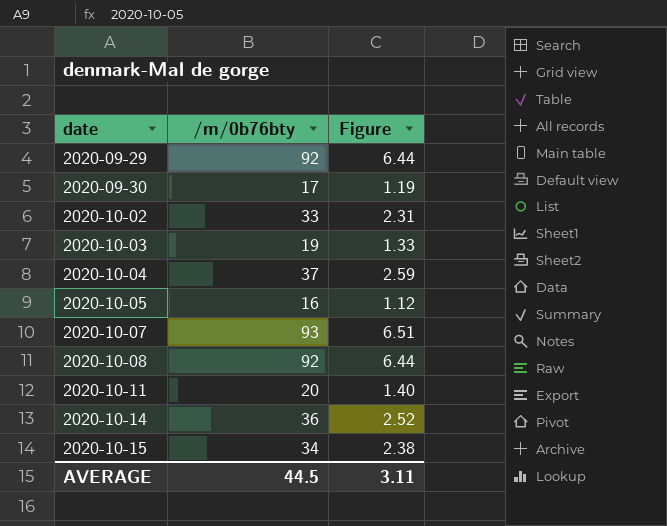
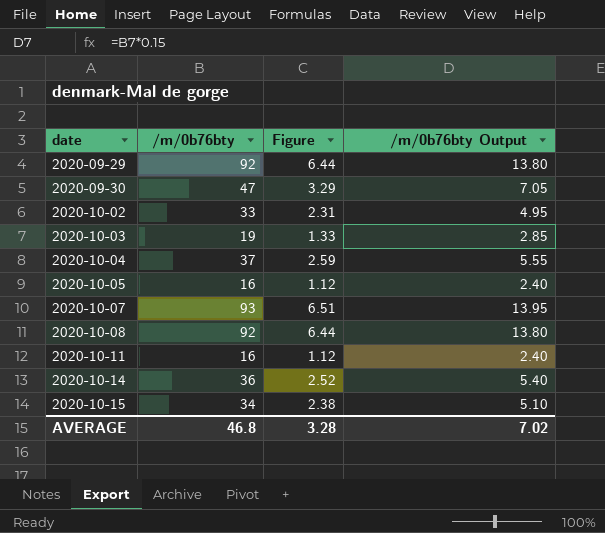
column /m/0b76bty Output | formula: none -> [/m/0b76bty] * 0.15
2020-09-30 | /m/0b76bty: 17 -> 47
2020-09-30 | Figure: 1.19 -> 3.29
2020-10-11 | /m/0b76bty: 20 -> 16
2020-10-11 | Figure: 1.40 -> 1.12
AVERAGE | /m/0b76bty: 44.5 -> 46.8
AVERAGE | Figure: 3.11 -> 3.28

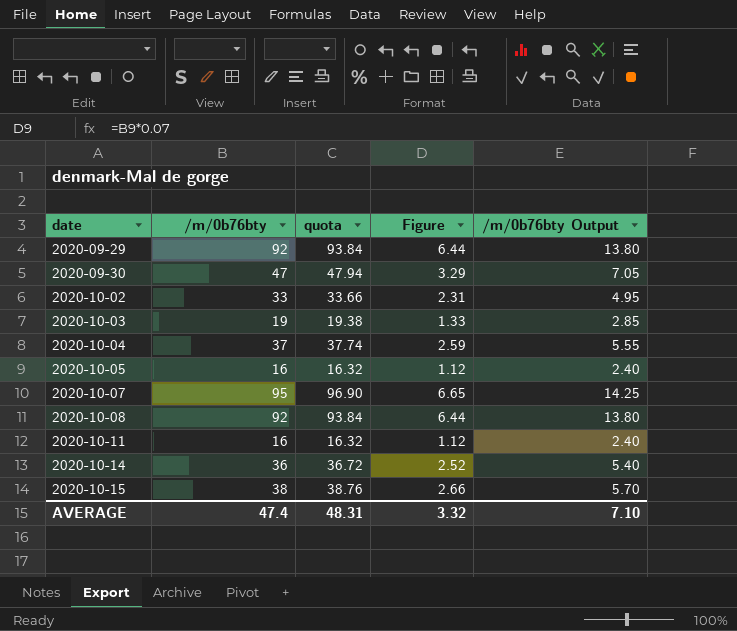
column quota | formula: none -> [/m/0b76bty] * 1.02
2020-10-07 | /m/0b76bty: 93 -> 95
2020-10-07 | Figure: 6.51 -> 6.65
2020-10-07 | /m/0b76bty Output: 13.95 -> 14.25
2020-10-15 | /m/0b76bty: 34 -> 38
2020-10-15 | Figure: 2.38 -> 2.66
2020-10-15 | /m/0b76bty Output: 5.10 -> 5.70
AVERAGE | /m/0b76bty: 46.8 -> 47.4
AVERAGE | Figure: 3.28 -> 3.32
AVERAGE | /m/0b76bty Output: 7.02 -> 7.10

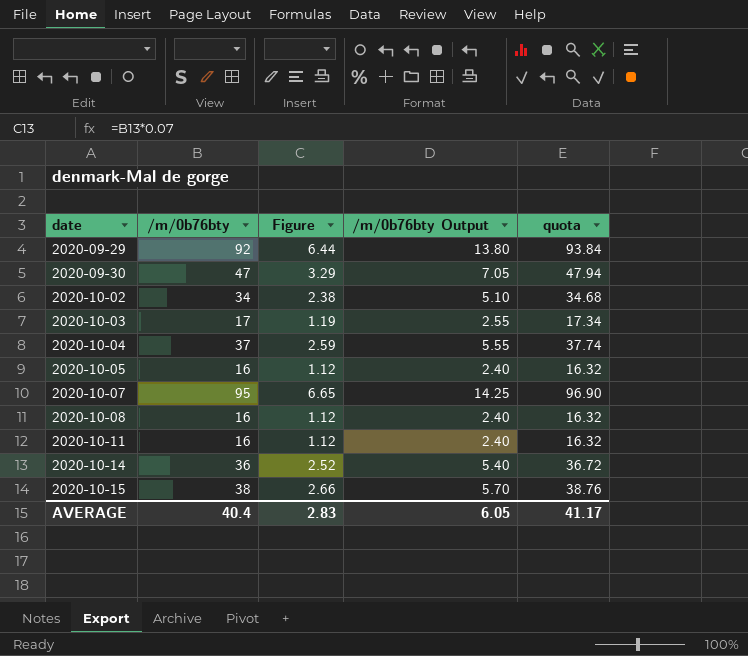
column quota | position: 3 -> 5
2020-10-02 | /m/0b76bty: 33 -> 34
2020-10-02 | Figure: 2.31 -> 2.38
2020-10-02 | /m/0b76bty Output: 4.95 -> 5.10
2020-10-02 | quota: 33.66 -> 34.68
2020-10-03 | /m/0b76bty: 19 -> 17
2020-10-03 | Figure: 1.33 -> 1.19
2020-10-03 | /m/0b76bty Output: 2.85 -> 2.55
2020-10-03 | quota: 19.38 -> 17.34
2020-10-08 | /m/0b76bty: 92 -> 16
2020-10-08 | Figure: 6.44 -> 1.12
2020-10-08 | /m/0b76bty Output: 13.80 -> 2.40
2020-10-08 | quota: 93.84 -> 16.32
AVERAGE | /m/0b76bty: 47.4 -> 40.4
AVERAGE | Figure: 3.32 -> 2.83
AVERAGE | /m/0b76bty Output: 7.10 -> 6.05
AVERAGE | quota: 48.31 -> 41.17

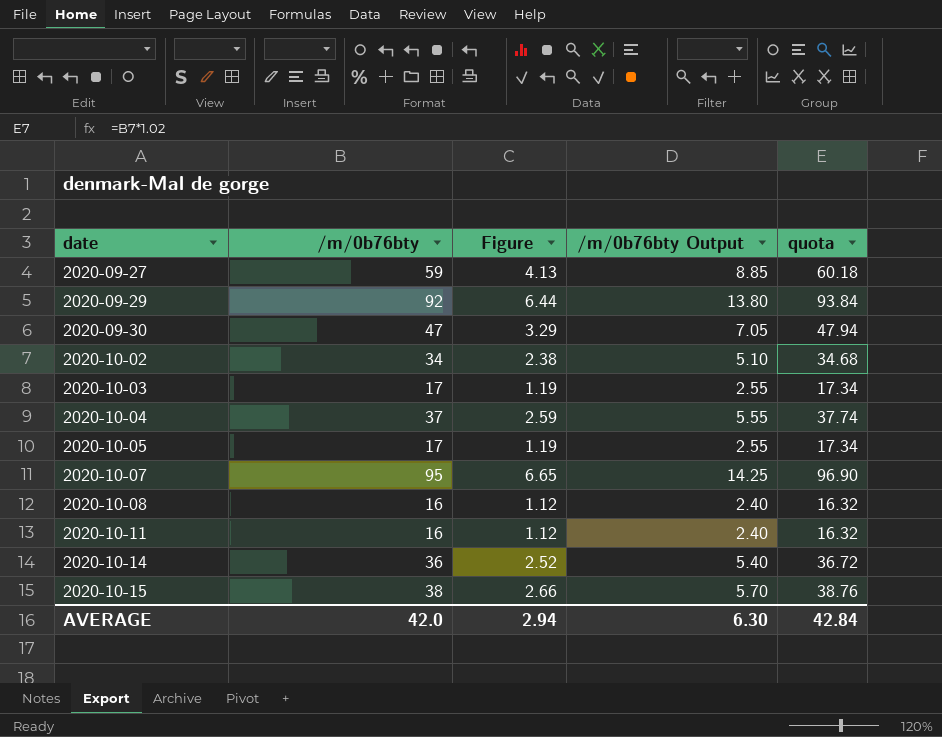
row 2020-09-27: none -> 59 | 4.13 | 8.85 | 60.18
2020-10-05 | /m/0b76bty: 16 -> 17
2020-10-05 | Figure: 1.12 -> 1.19
2020-10-05 | /m/0b76bty Output: 2.40 -> 2.55
2020-10-05 | quota: 16.32 -> 17.34
AVERAGE | /m/0b76bty: 40.4 -> 42.0
AVERAGE | Figure: 2.83 -> 2.94
AVERAGE | /m/0b76bty Output: 6.05 -> 6.30
AVERAGE | quota: 41.17 -> 42.84

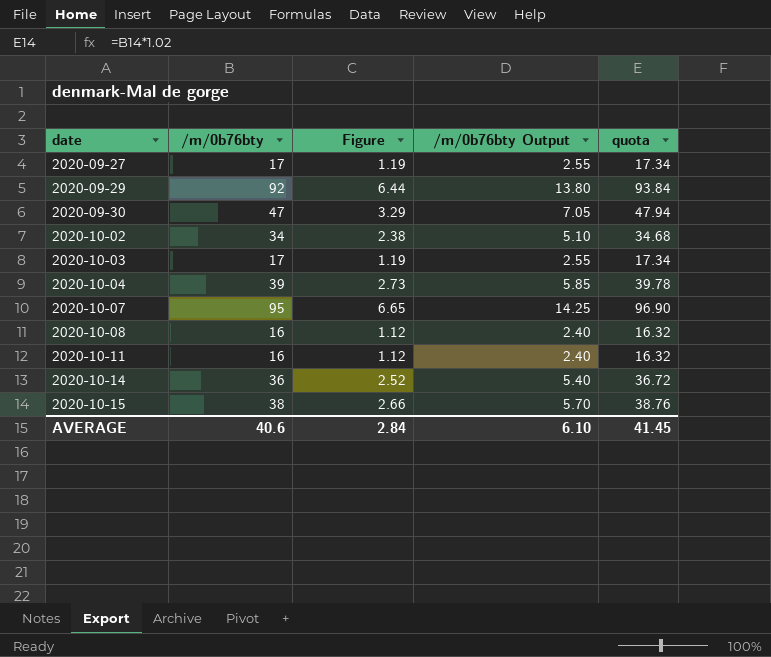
row 2020-10-05: 17 | 1.19 | 2.55 | 17.34 -> none
2020-09-27 | /m/0b76bty: 59 -> 17
2020-09-27 | Figure: 4.13 -> 1.19
2020-09-27 | /m/0b76bty Output: 8.85 -> 2.55
2020-09-27 | quota: 60.18 -> 17.34
2020-10-04 | /m/0b76bty: 37 -> 39
2020-10-04 | Figure: 2.59 -> 2.73
2020-10-04 | /m/0b76bty Output: 5.55 -> 5.85
2020-10-04 | quota: 37.74 -> 39.78
AVERAGE | /m/0b76bty: 42.0 -> 40.6
AVERAGE | Figure: 2.94 -> 2.84
AVERAGE | /m/0b76bty Output: 6.30 -> 6.10
AVERAGE | quota: 42.84 -> 41.45

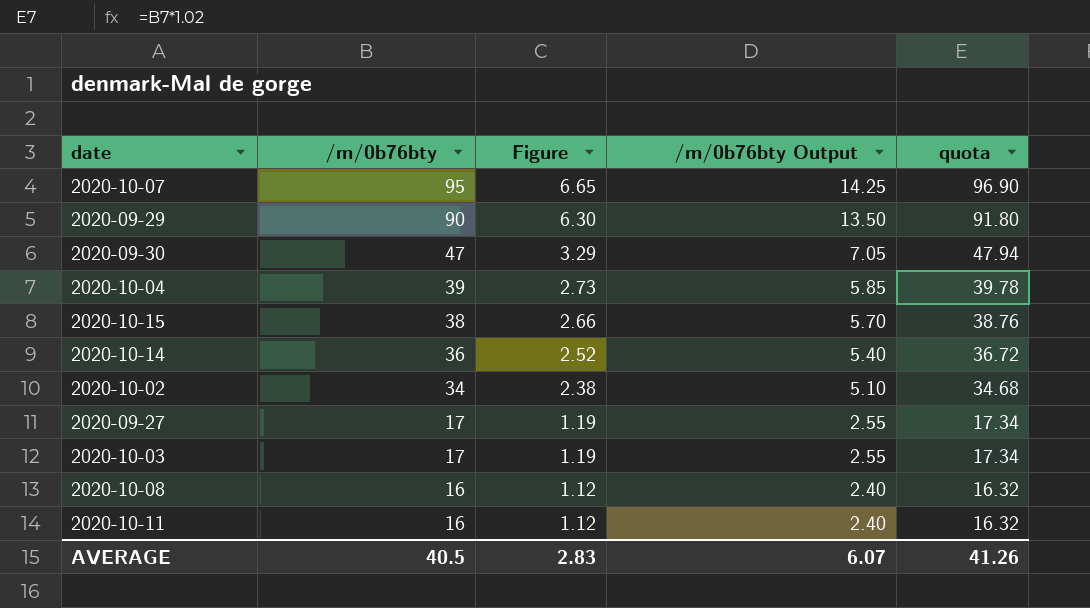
row order: date ascending -> /m/0b76bty descending
2020-09-29 | /m/0b76bty: 92 -> 90
2020-09-29 | Figure: 6.44 -> 6.30
2020-09-29 | /m/0b76bty Output: 13.80 -> 13.50
2020-09-29 | quota: 93.84 -> 91.80
AVERAGE | /m/0b76bty: 40.6 -> 40.5
AVERAGE | Figure: 2.84 -> 2.83
AVERAGE | /m/0b76bty Output: 6.10 -> 6.07
AVERAGE | quota: 41.45 -> 41.26

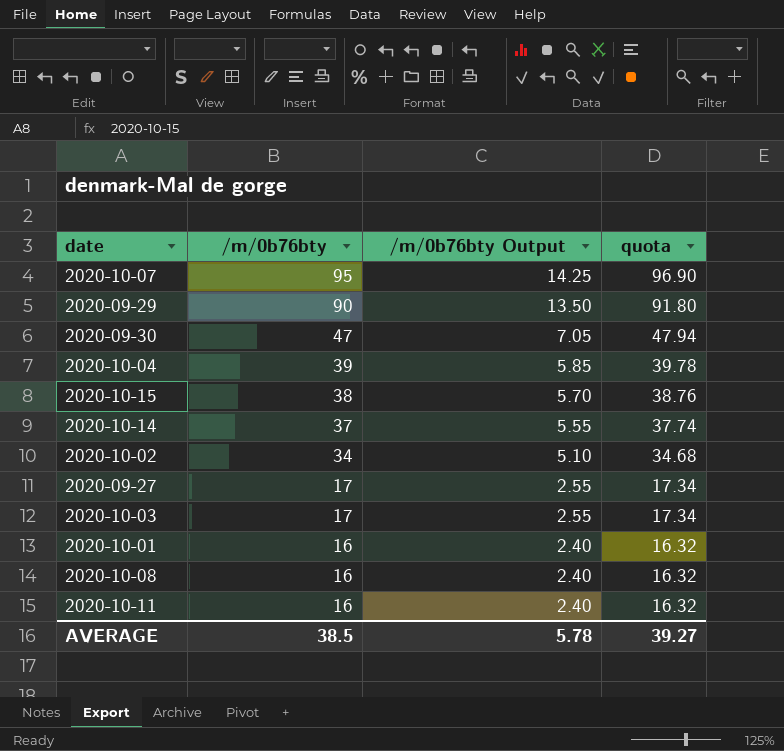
column Figure | formula: [/m/0b76bty] * 0.07 -> none
2020-10-14 | /m/0b76bty: 36 -> 37
2020-10-14 | /m/0b76bty Output: 5.40 -> 5.55
2020-10-14 | quota: 36.72 -> 37.74
row 2020-10-01: none -> 16 | 2.40 | 16.32
AVERAGE | /m/0b76bty: 40.5 -> 38.5
AVERAGE | /m/0b76bty Output: 6.07 -> 5.78
AVERAGE | quota: 41.26 -> 39.27

